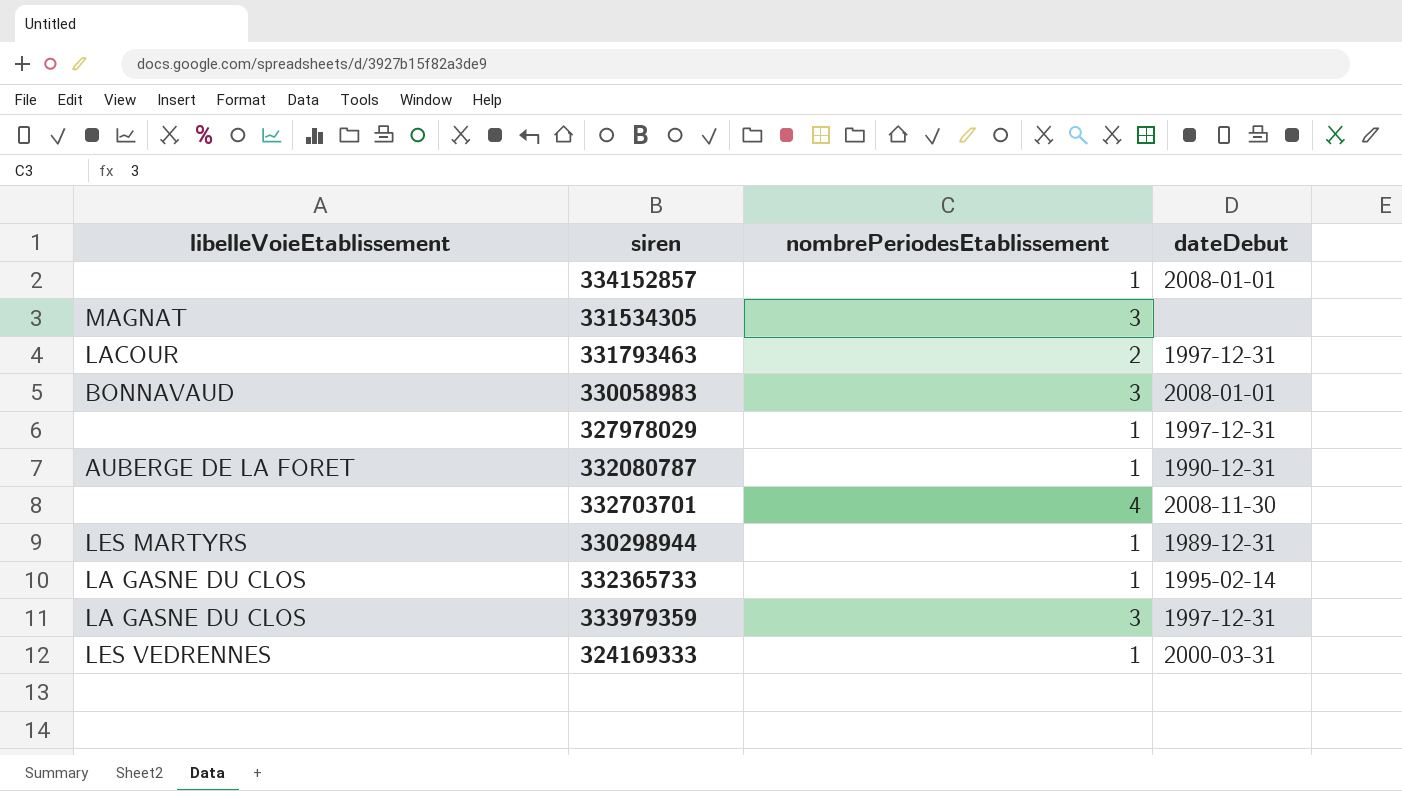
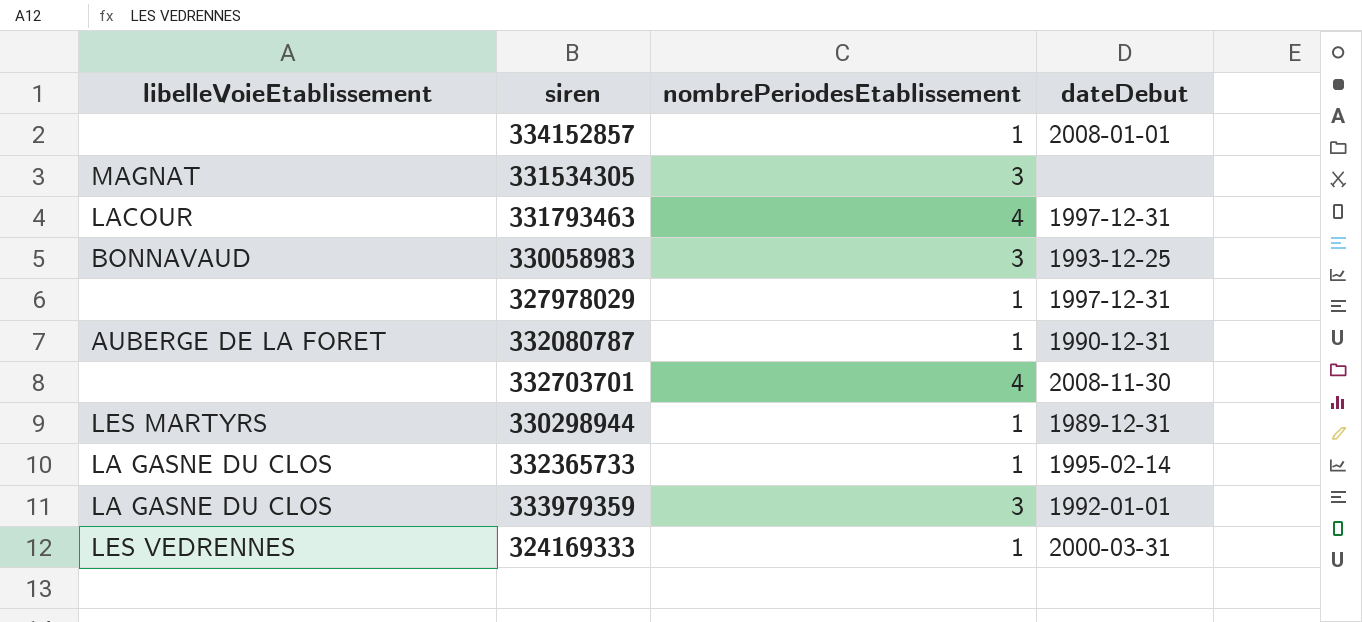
331793463 | nombrePeriodesEtablissement: 2 -> 4
330058983 | dateDebut: 2008-01-01 -> 1993-12-25
333979359 | dateDebut: 1997-12-31 -> 1992-01-01

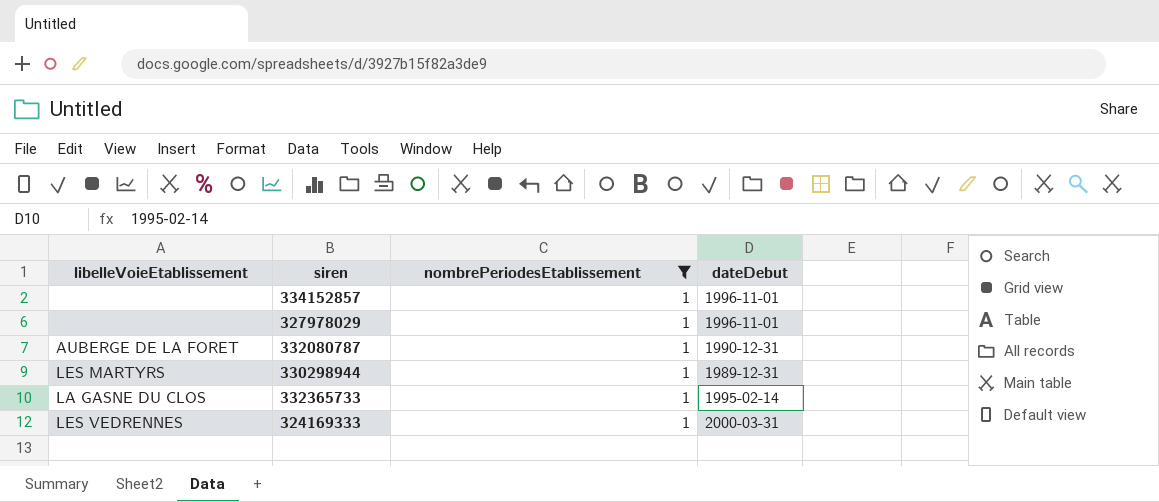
filter: none -> nombrePeriodesEtablissement = 1
334152857 | dateDebut: 2008-01-01 -> 1996-11-01
327978029 | dateDebut: 1997-12-31 -> 1996-11-01

